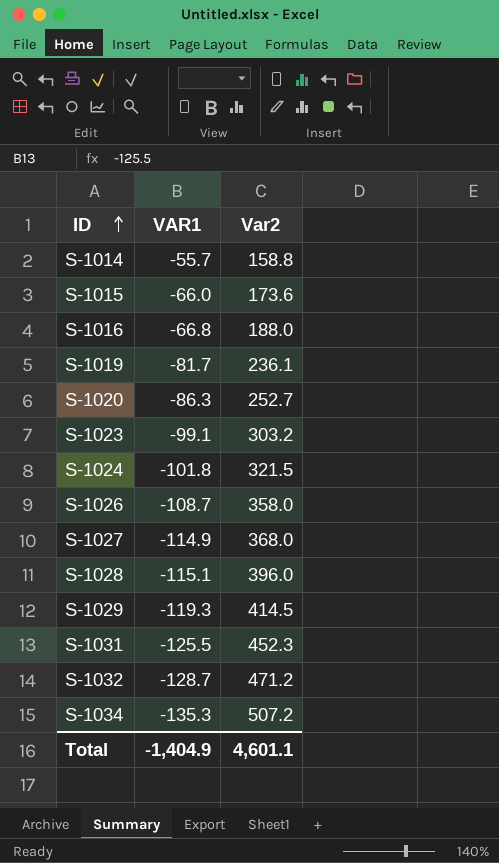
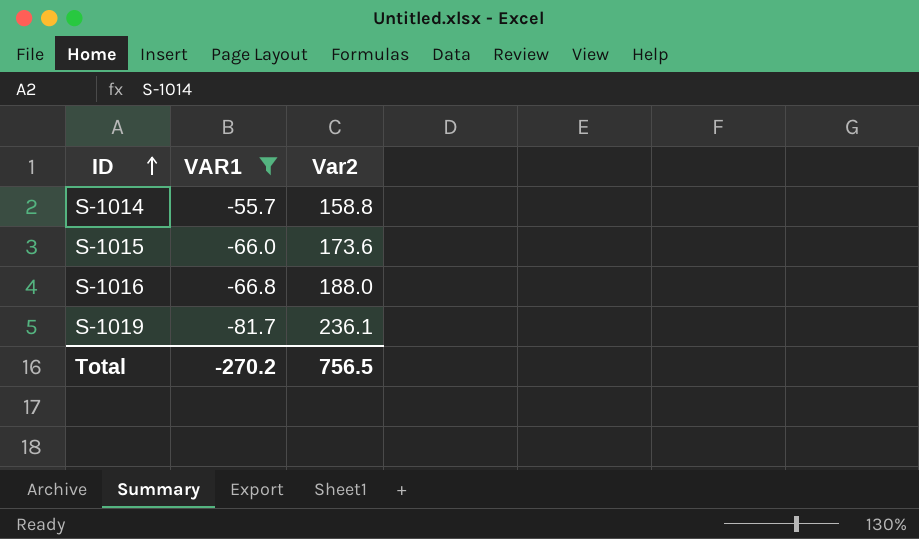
filter: none -> VAR1 >= -81.7
Total | VAR1: -1,404.9 -> -270.2
Total | Var2: 4,601.1 -> 756.5

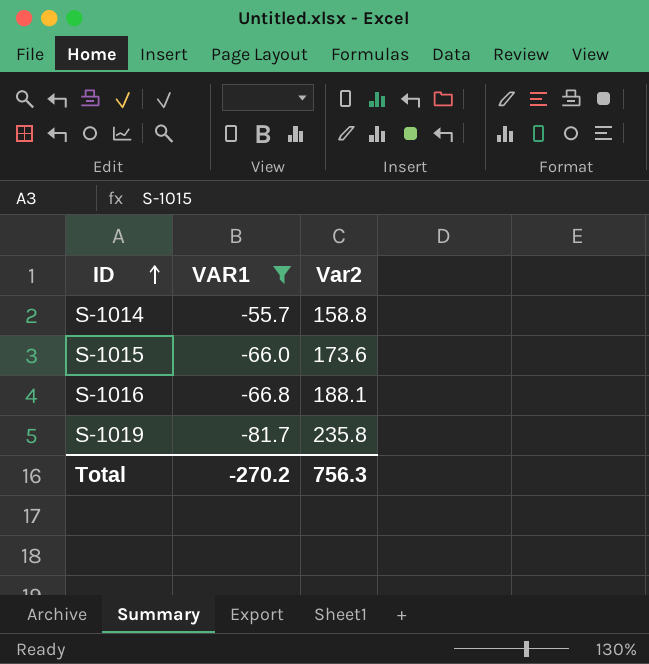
S-1016 | Var2: 188.0 -> 188.1
S-1019 | Var2: 236.1 -> 235.8
Total | Var2: 756.5 -> 756.3

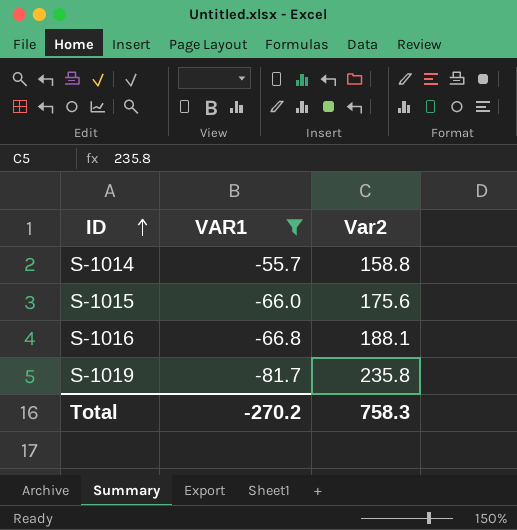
S-1015 | Var2: 173.6 -> 175.6
Total | Var2: 756.3 -> 758.3

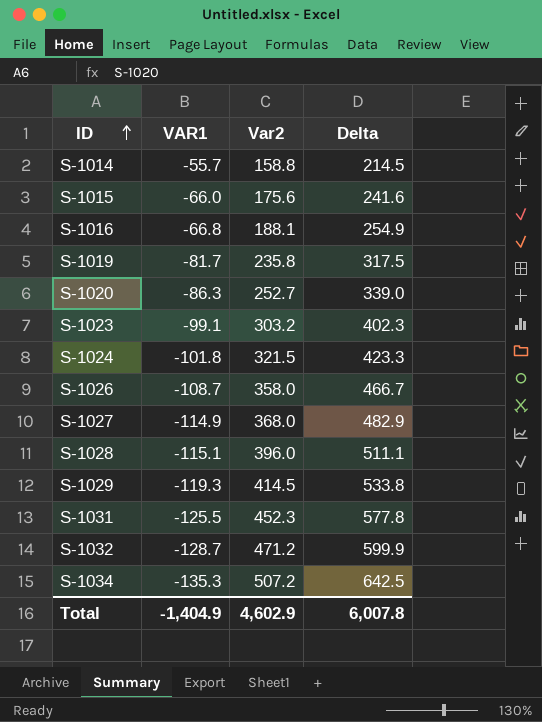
filter: VAR1 >= -81.7 -> none
column Delta | formula: none -> [Var2] - [VAR1]
Total | VAR1: -270.2 -> -1,404.9
Total | Var2: 758.3 -> 4,602.9

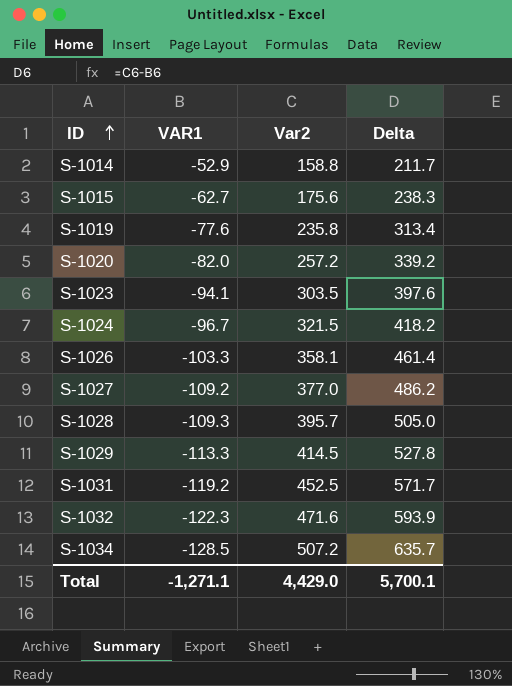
row S-1016: -66.8 | 188.1 | 254.9 -> none
S-1014 | VAR1: -55.7 -> -52.9
S-1014 | Delta: 214.5 -> 211.7
S-1015 | VAR1: -66.0 -> -62.7
S-1015 | Delta: 241.6 -> 238.3
S-1019 | VAR1: -81.7 -> -77.6
S-1019 | Delta: 317.5 -> 313.4
S-1020 | VAR1: -86.3 -> -82.0
S-1020 | Var2: 252.7 -> 257.2
S-1020 | Delta: 339.0 -> 339.2
S-1023 | VAR1: -99.1 -> -94.1
S-1023 | Var2: 303.2 -> 303.5
S-1023 | Delta: 402.3 -> 397.6
S-1024 | VAR1: -101.8 -> -96.7
S-1024 | Delta: 423.3 -> 418.2
S-1026 | VAR1: -108.7 -> -103.3
S-1026 | Var2: 358.0 -> 358.1
S-1026 | Delta: 466.7 -> 461.4
S-1027 | VAR1: -114.9 -> -109.2
S-1027 | Var2: 368.0 -> 377.0
S-1027 | Delta: 482.9 -> 486.2
S-1028 | VAR1: -115.1 -> -109.3
S-1028 | Var2: 396.0 -> 395.7
S-1028 | Delta: 511.1 -> 505.0
S-1029 | VAR1: -119.3 -> -113.3
S-1029 | Delta: 533.8 -> 527.8
S-1031 | VAR1: -125.5 -> -119.2
S-1031 | Var2: 452.3 -> 452.5
S-1031 | Delta: 577.8 -> 571.7
S-1032 | VAR1: -128.7 -> -122.3
S-1032 | Var2: 471.2 -> 471.6
S-1032 | Delta: 599.9 -> 593.9
S-1034 | VAR1: -135.3 -> -128.5
S-1034 | Delta: 642.5 -> 635.7
Total | VAR1: -1,404.9 -> -1,271.1
Total | Var2: 4,602.9 -> 4,429.0
Total | Delta: 6,007.8 -> 5,700.1

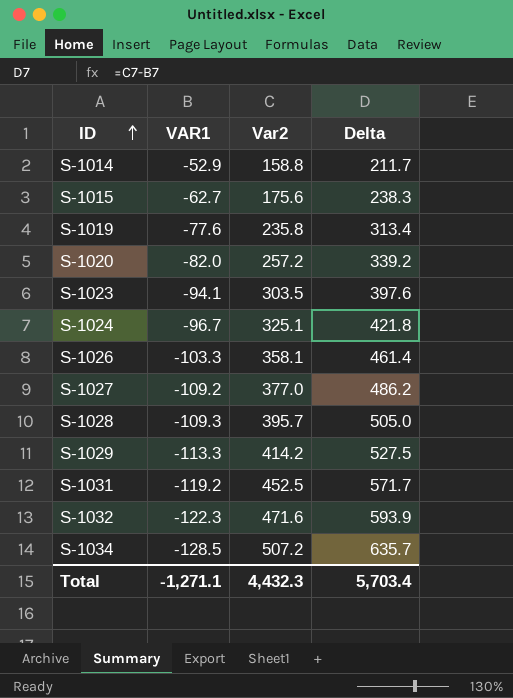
S-1024 | Var2: 321.5 -> 325.1
S-1024 | Delta: 418.2 -> 421.8
S-1029 | Var2: 414.5 -> 414.2
S-1029 | Delta: 527.8 -> 527.5
Total | Var2: 4,429.0 -> 4,432.3
Total | Delta: 5,700.1 -> 5,703.4

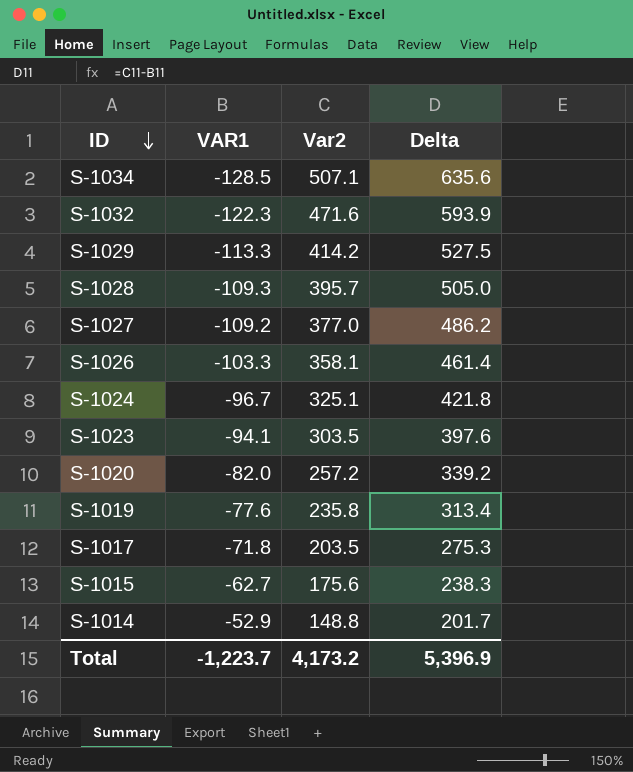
row order: ID ascending -> ID descending
row S-1031: -119.2 | 452.5 | 571.7 -> none
S-1034 | Var2: 507.2 -> 507.1
S-1034 | Delta: 635.7 -> 635.6
row S-1017: none -> -71.8 | 203.5 | 275.3
S-1014 | Var2: 158.8 -> 148.8
S-1014 | Delta: 211.7 -> 201.7
Total | VAR1: -1,271.1 -> -1,223.7
Total | Var2: 4,432.3 -> 4,173.2
Total | Delta: 5,703.4 -> 5,396.9

